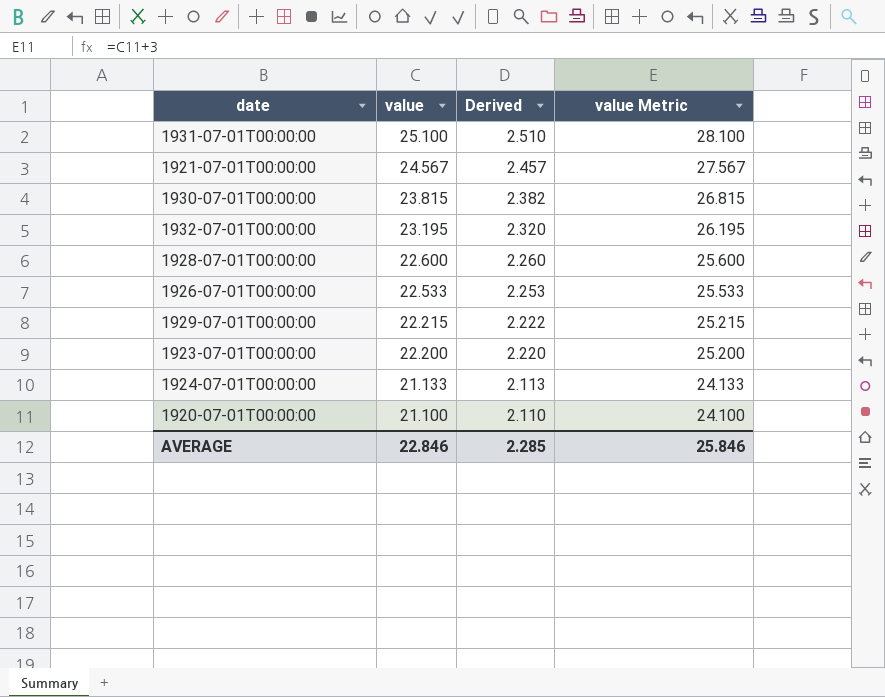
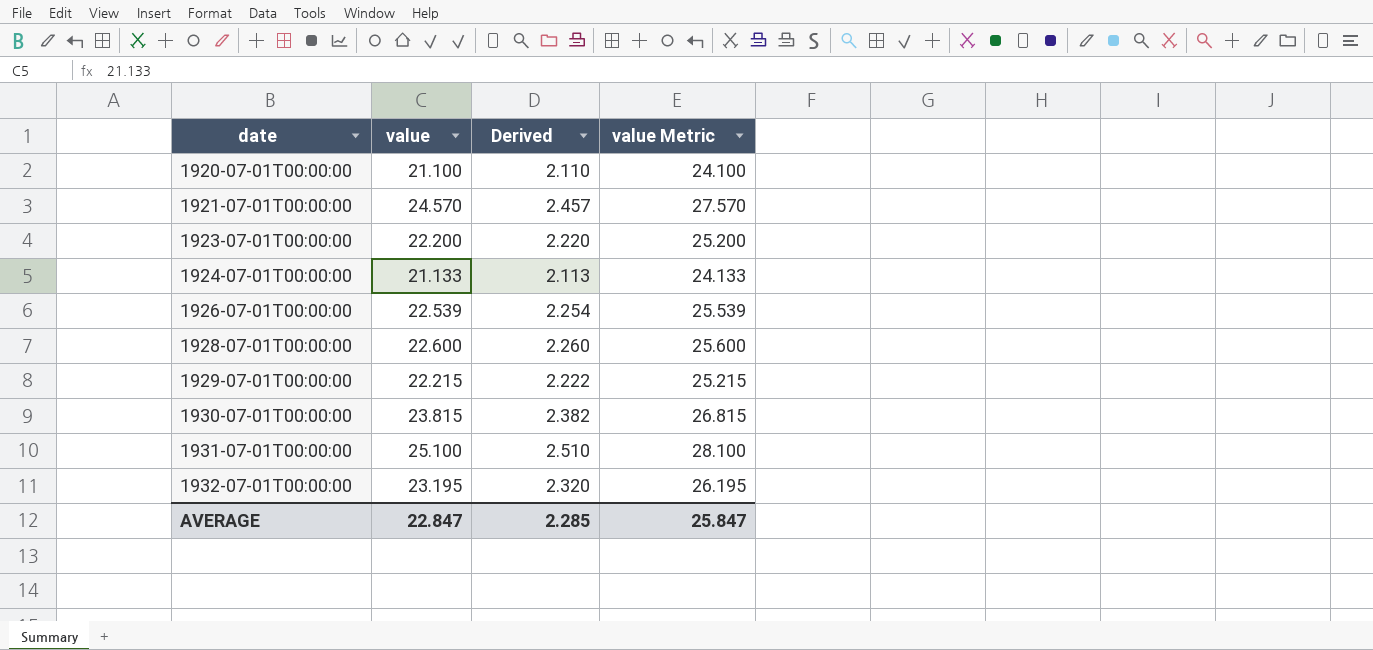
row order: value descending -> date ascending
1921-07-01T00:00:00 | value: 24.567 -> 24.570
1921-07-01T00:00:00 | value Metric: 27.567 -> 27.570
1926-07-01T00:00:00 | value: 22.533 -> 22.539
1926-07-01T00:00:00 | Derived: 2.253 -> 2.254
1926-07-01T00:00:00 | value Metric: 25.533 -> 25.539
AVERAGE | value: 22.846 -> 22.847
AVERAGE | value Metric: 25.846 -> 25.847

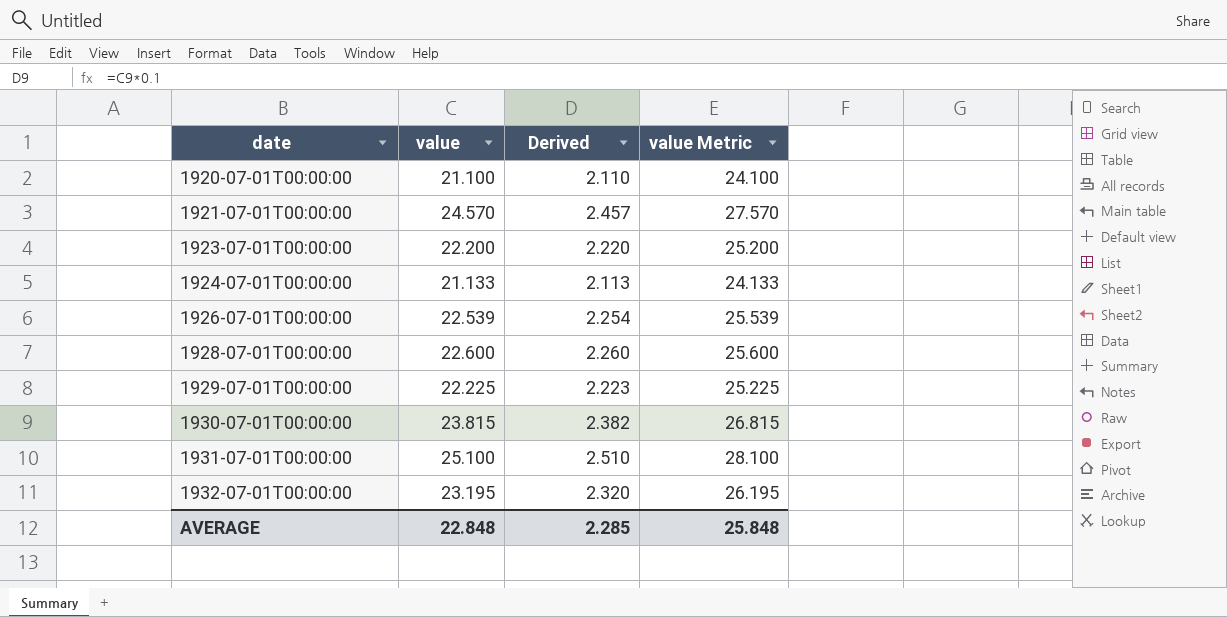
1929-07-01T00:00:00 | value: 22.215 -> 22.225
1929-07-01T00:00:00 | Derived: 2.222 -> 2.223
1929-07-01T00:00:00 | value Metric: 25.215 -> 25.225
AVERAGE | value: 22.847 -> 22.848
AVERAGE | value Metric: 25.847 -> 25.848

